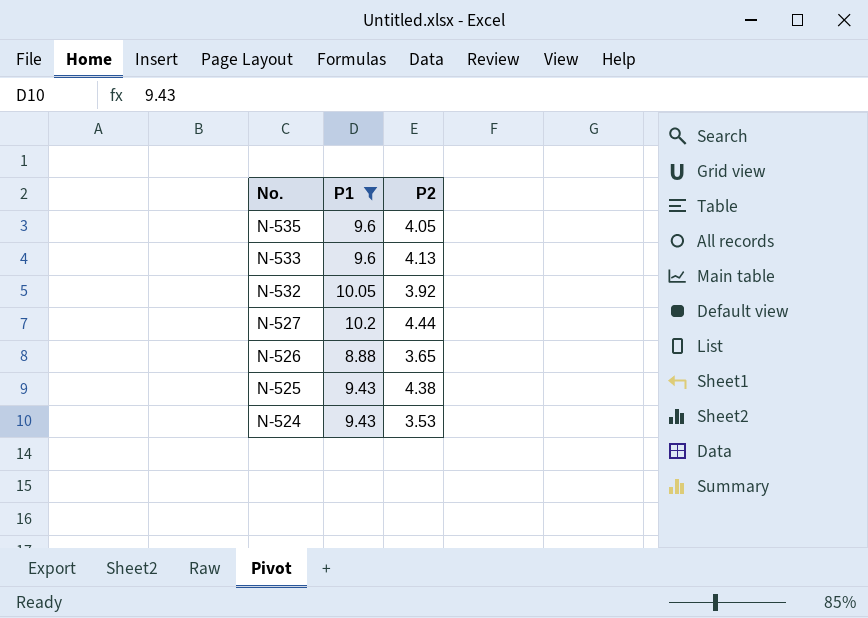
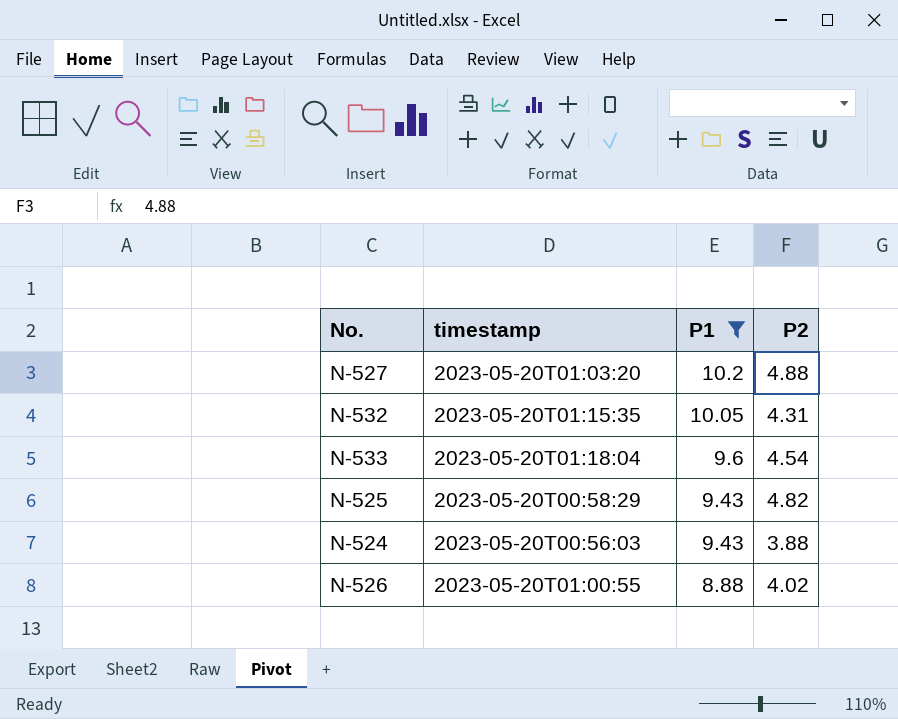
row order: No. descending -> P1 descending
column timestamp | position: none -> 2
row N-535: 9.6 | 4.05 -> none
N-527 | P2: 4.44 -> 4.88
N-532 | P2: 3.92 -> 4.31
N-533 | P2: 4.13 -> 4.54
N-525 | P2: 4.38 -> 4.82
N-524 | P2: 3.53 -> 3.88
N-526 | P2: 3.65 -> 4.02

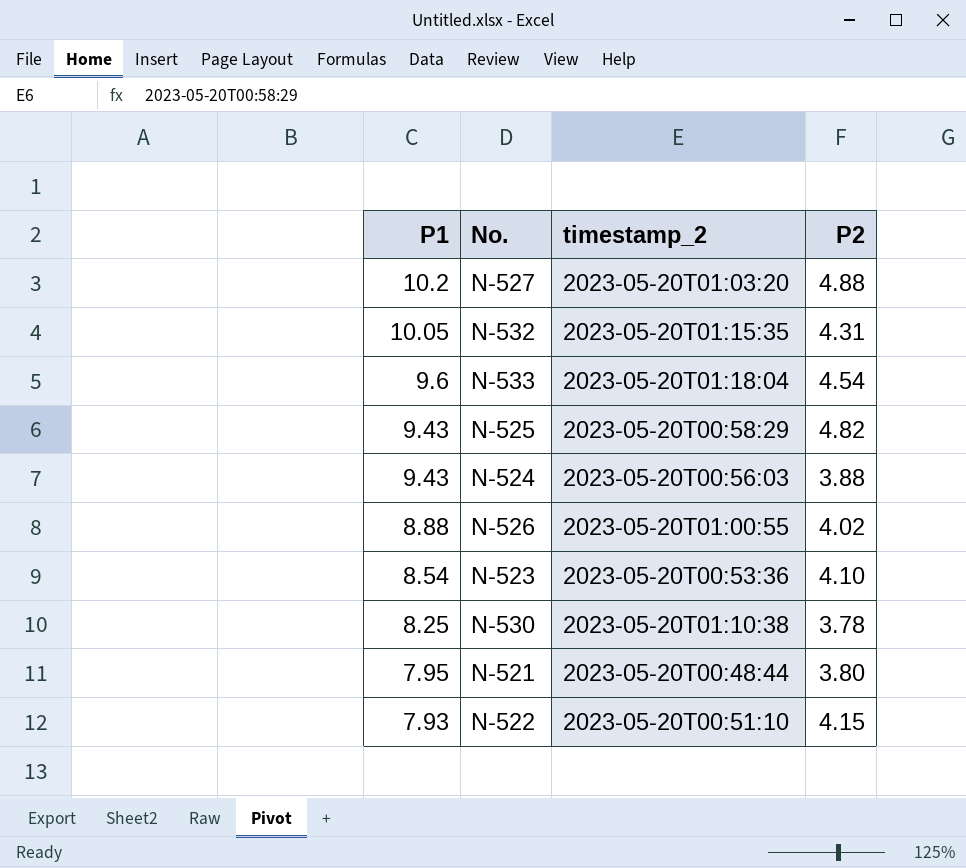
filter: P1 >= 8.88 -> none
column P1 | position: 3 -> 1
column name: timestamp -> timestamp_2

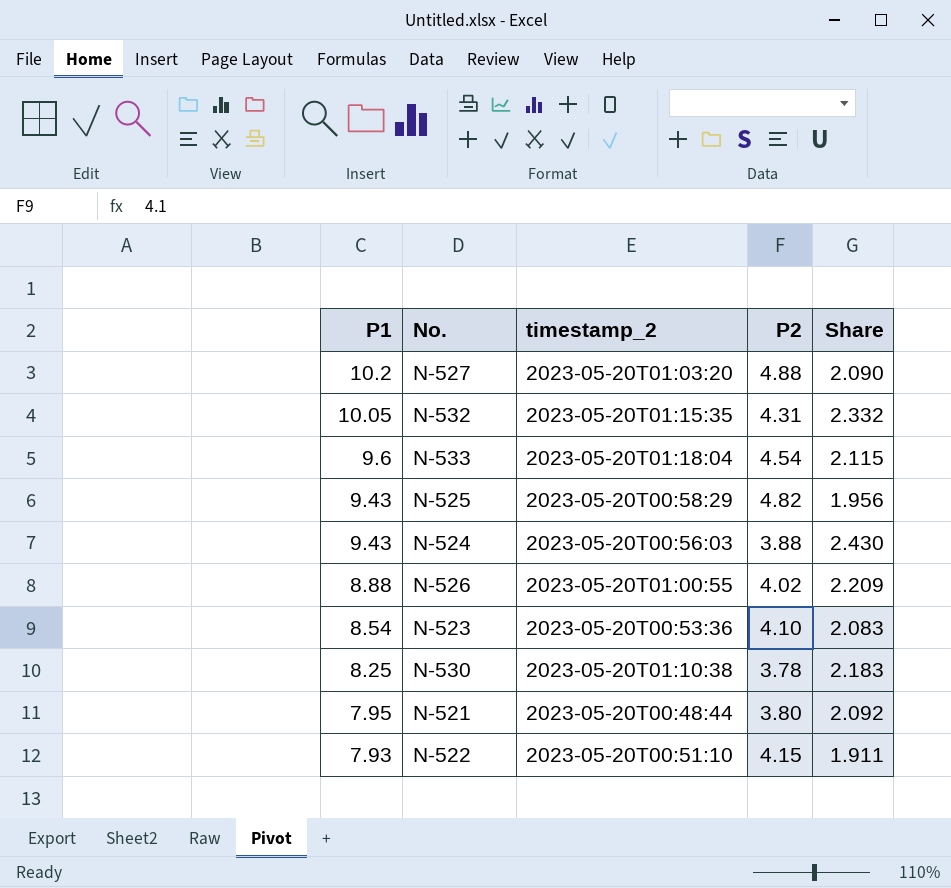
column Share | formula: none -> [P1] / [P2]

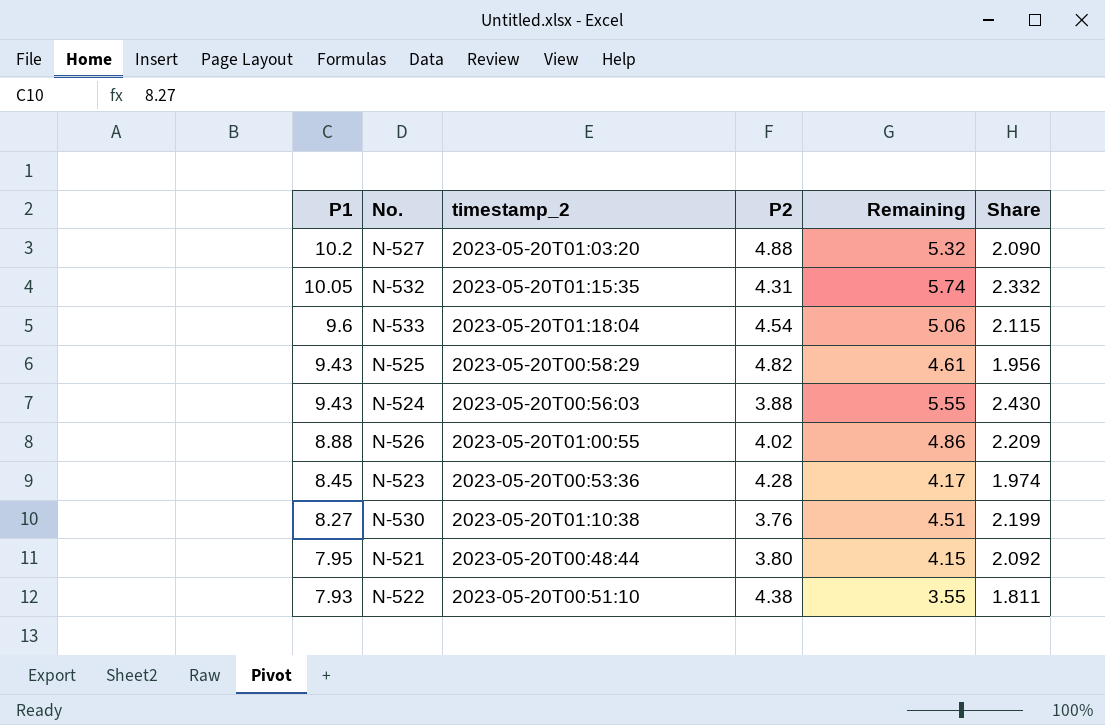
column Remaining | formula: none -> [P1] - [P2]
N-523 | P1: 8.54 -> 8.45
N-523 | P2: 4.10 -> 4.28
N-523 | Share: 2.083 -> 1.974
N-530 | P1: 8.25 -> 8.27
N-530 | P2: 3.78 -> 3.76
N-530 | Share: 2.183 -> 2.199
N-522 | P2: 4.15 -> 4.38
N-522 | Share: 1.911 -> 1.811

